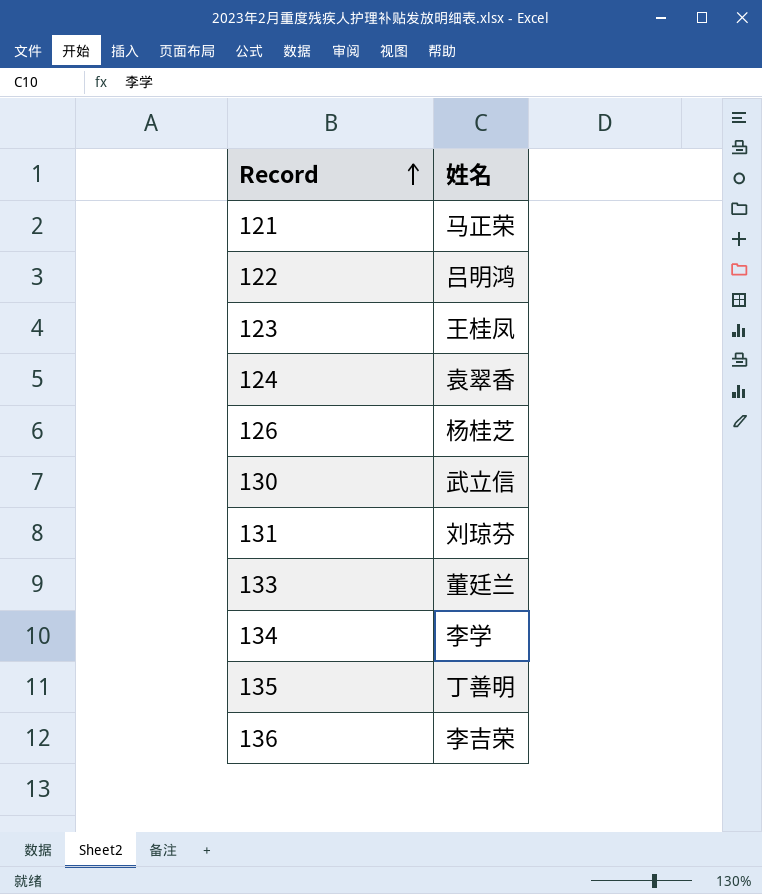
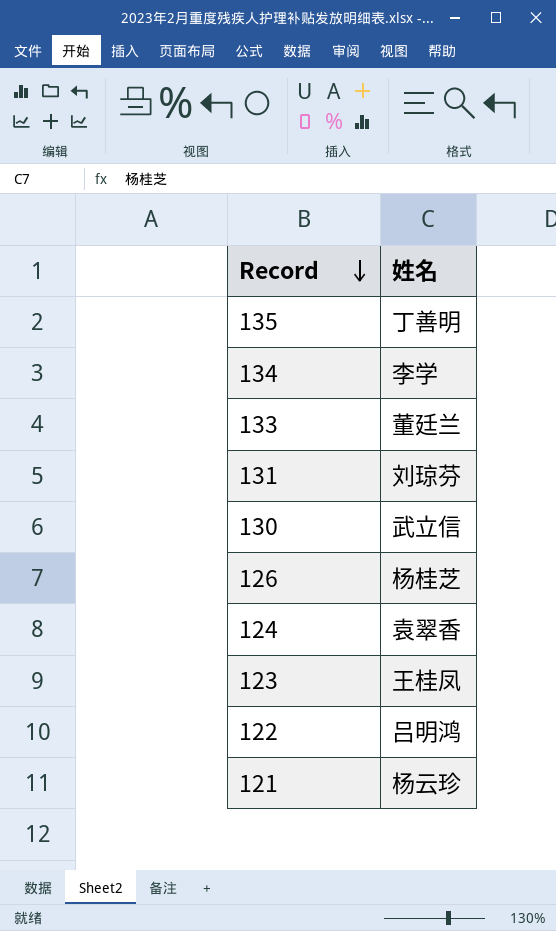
row order: Record ascending -> Record descending
row 136: 李吉荣 -> none
121 | 姓名: 马正荣 -> 杨云珍

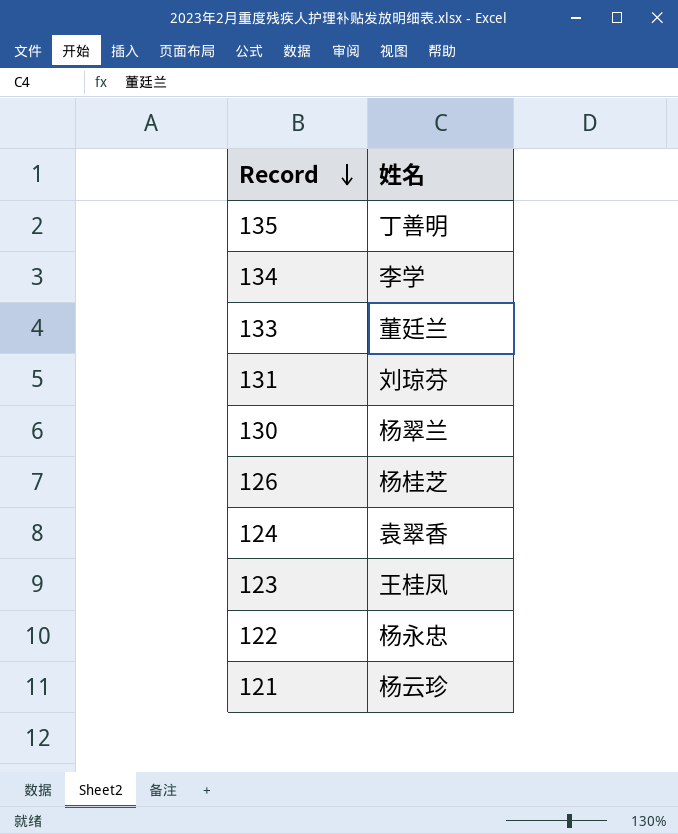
130 | 姓名: 武立信 -> 杨翠兰
122 | 姓名: 吕明鸿 -> 杨永忠

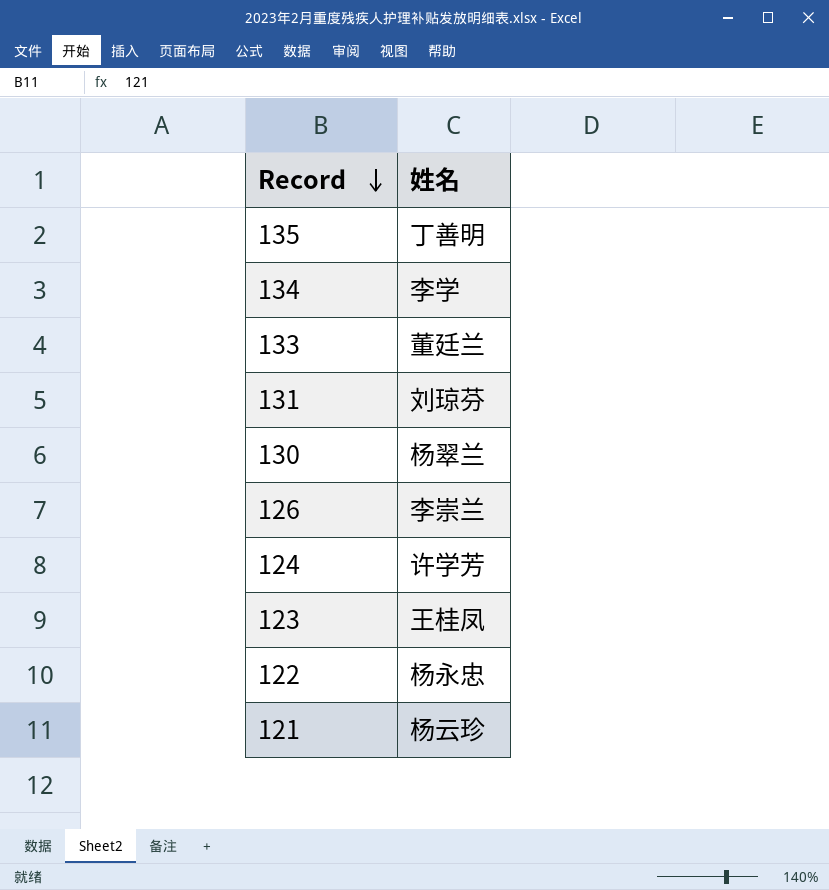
126 | 姓名: 杨桂芝 -> 李崇兰
124 | 姓名: 袁翠香 -> 许学芳

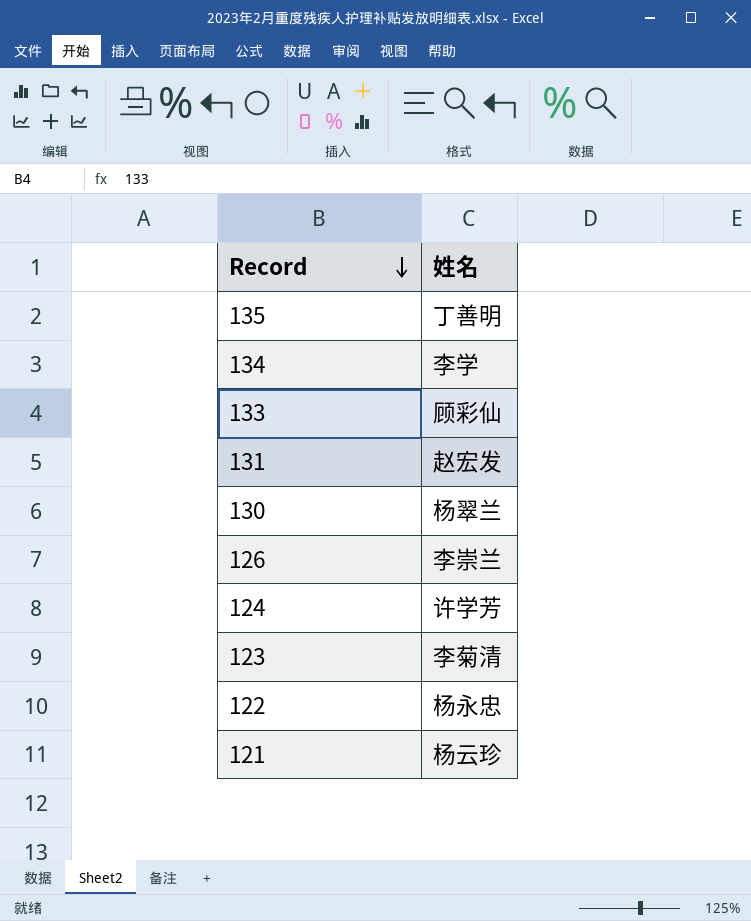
133 | 姓名: 董廷兰 -> 顾彩仙
131 | 姓名: 刘琼芬 -> 赵宏发
123 | 姓名: 王桂凤 -> 李菊清

